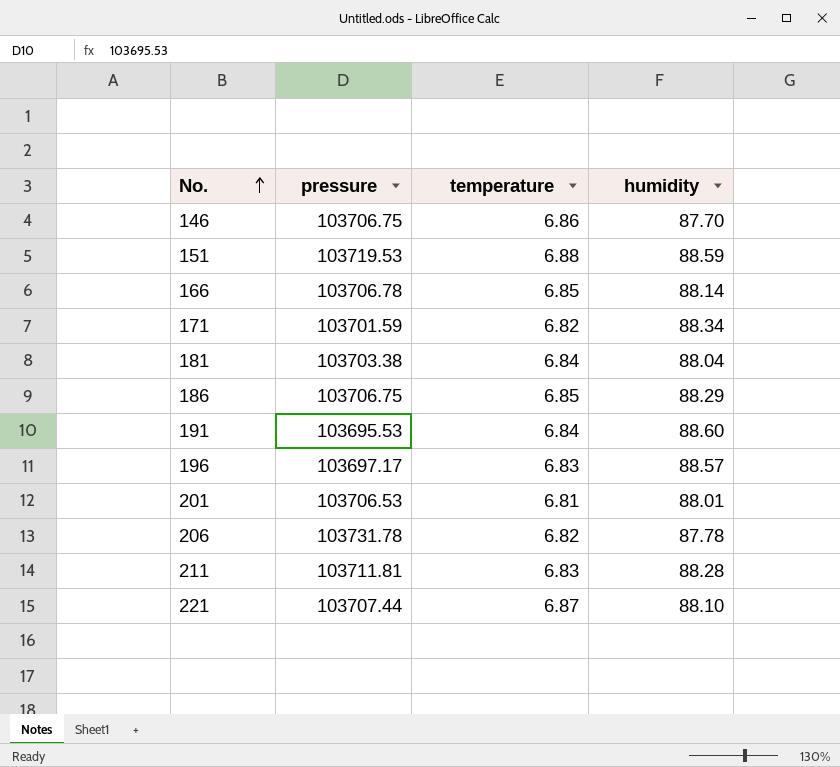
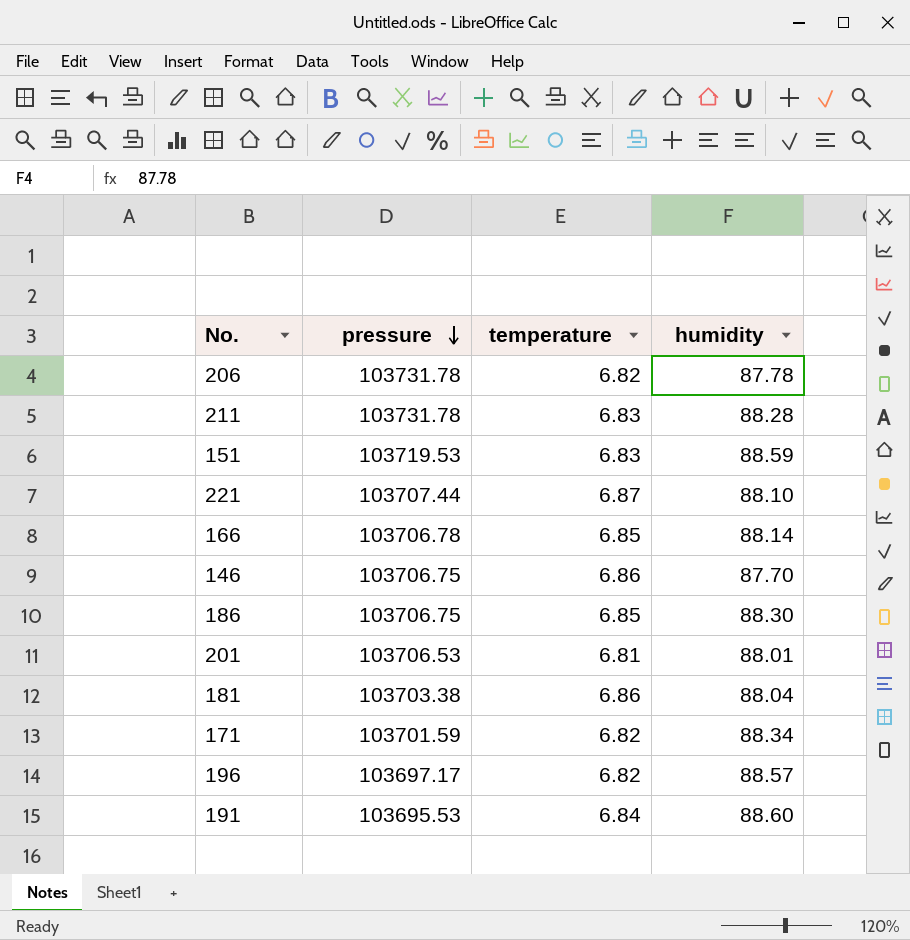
row order: No. ascending -> pressure descending
211 | pressure: 103711.81 -> 103731.78
151 | temperature: 6.88 -> 6.83
186 | humidity: 88.29 -> 88.30
181 | temperature: 6.84 -> 6.86
196 | temperature: 6.83 -> 6.82

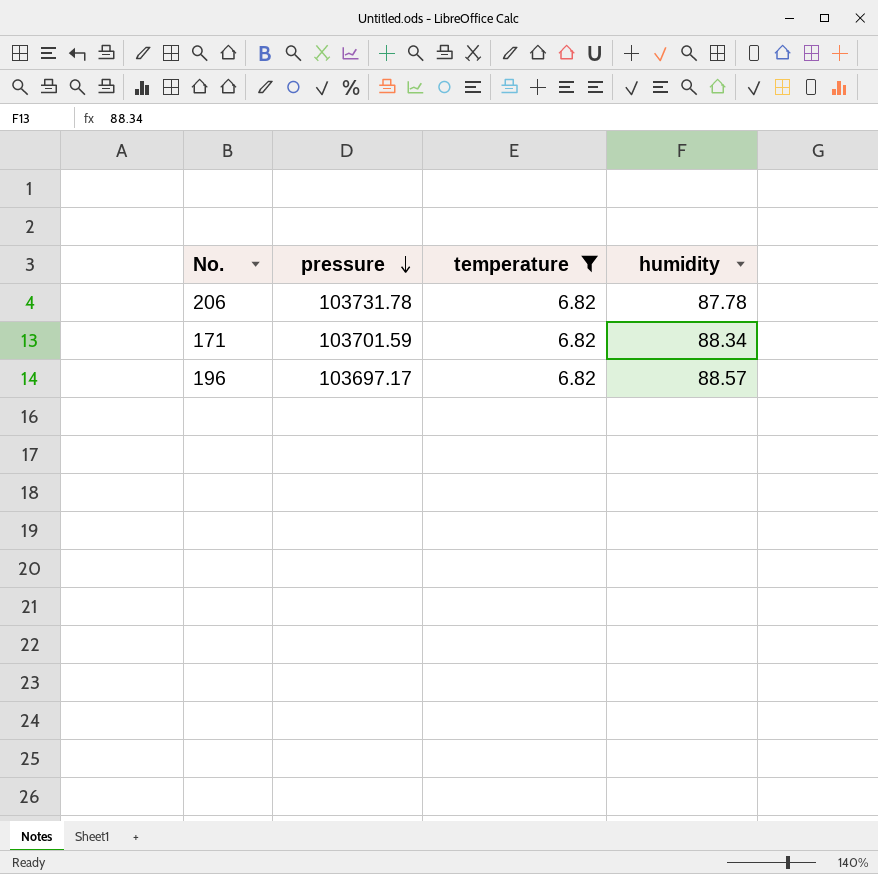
filter: none -> temperature = 6.82

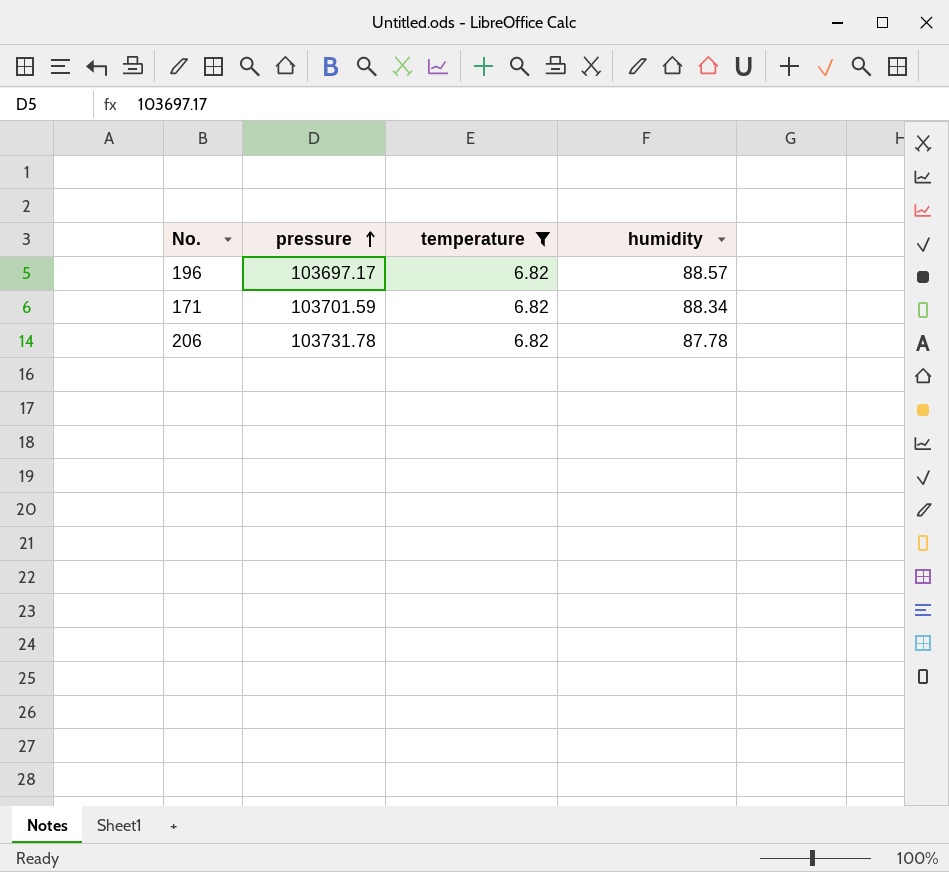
row order: pressure descending -> pressure ascending

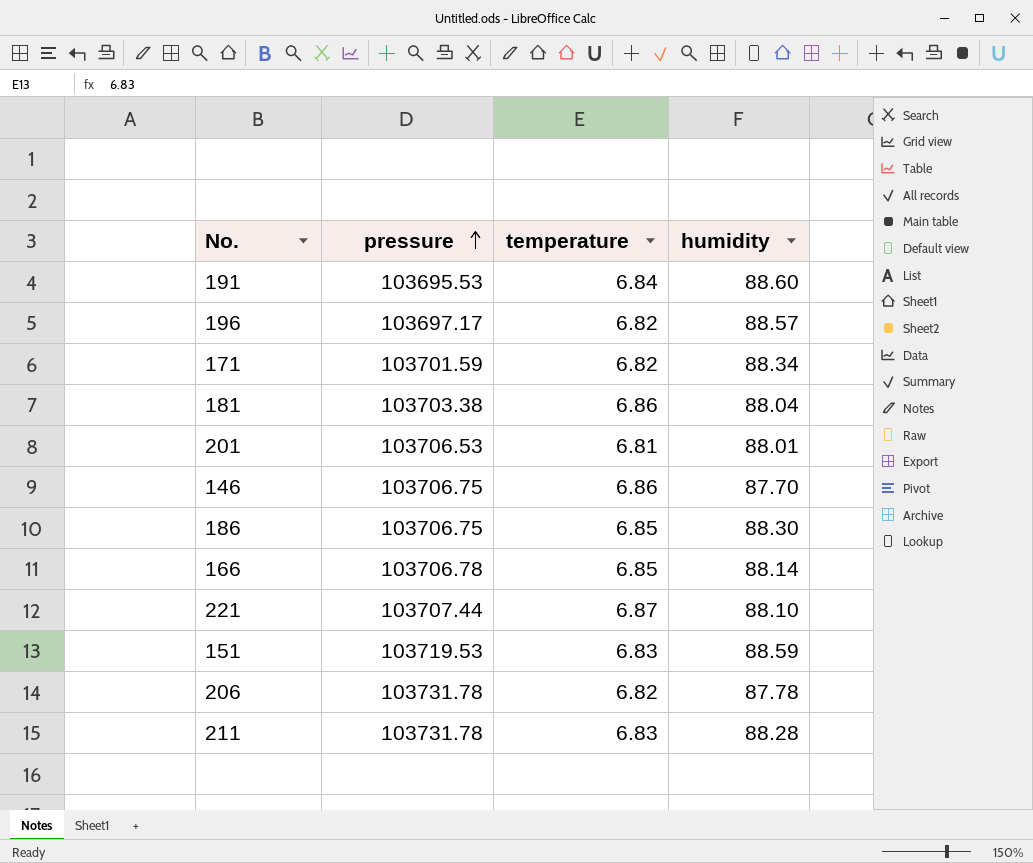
filter: temperature = 6.82 -> none

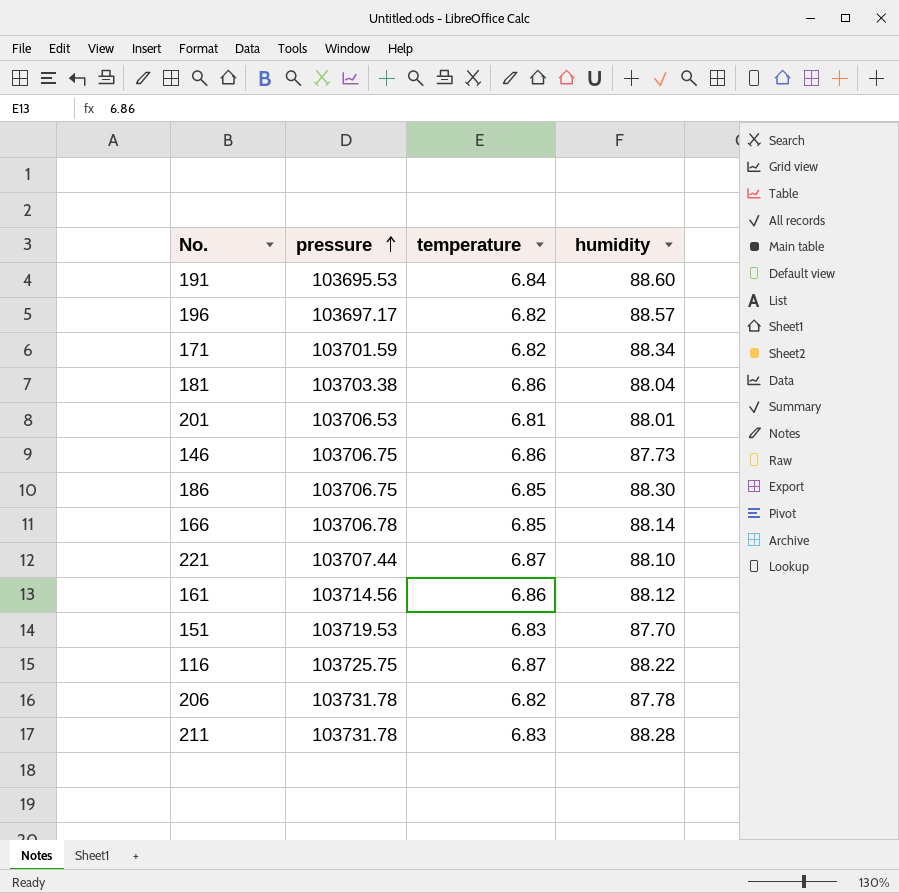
146 | humidity: 87.70 -> 87.73
row 161: none -> 103714.56 | 6.86 | 88.12
151 | humidity: 88.59 -> 87.70
row 116: none -> 103725.75 | 6.87 | 88.22

